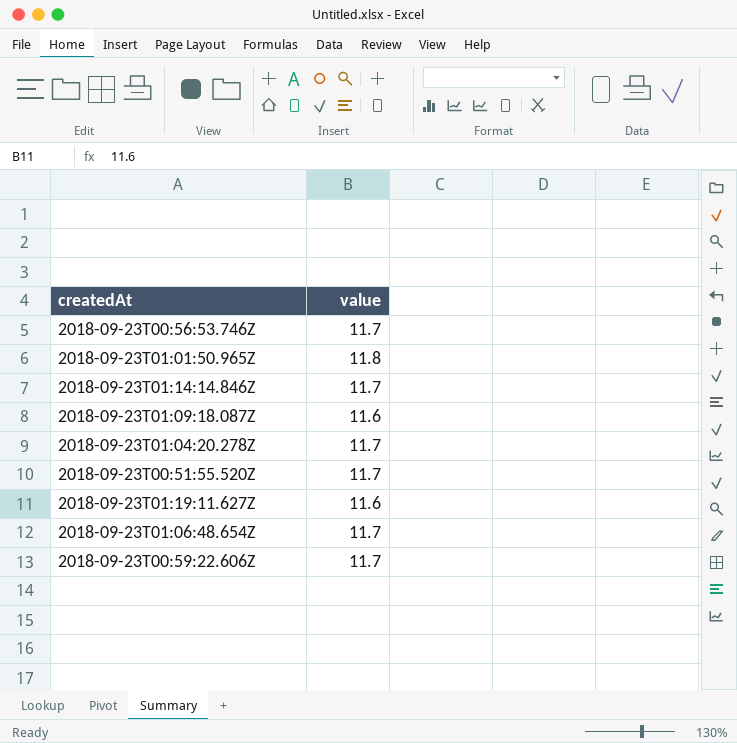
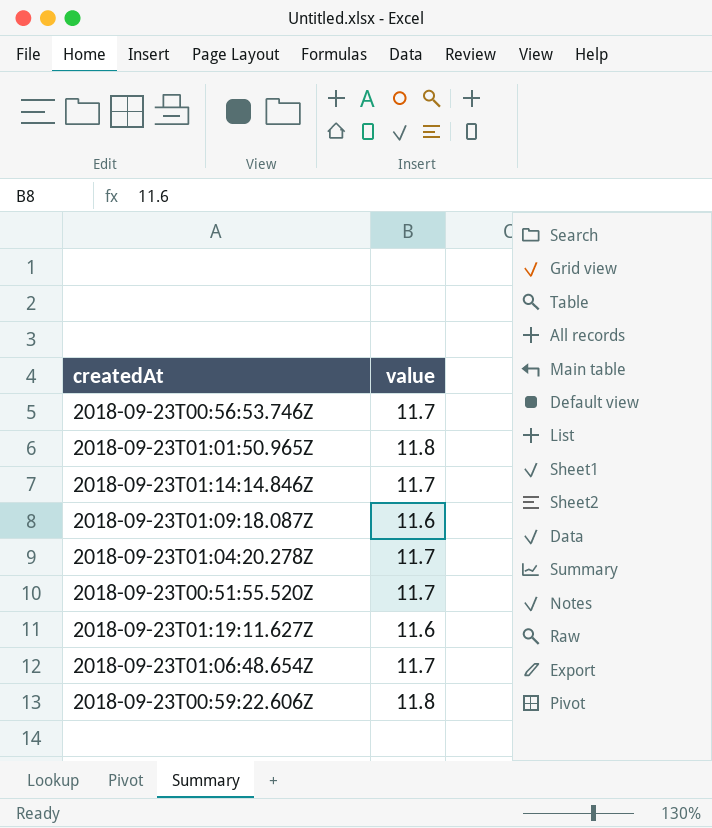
2018-09-23T00:59:22.606Z | value: 11.7 -> 11.8

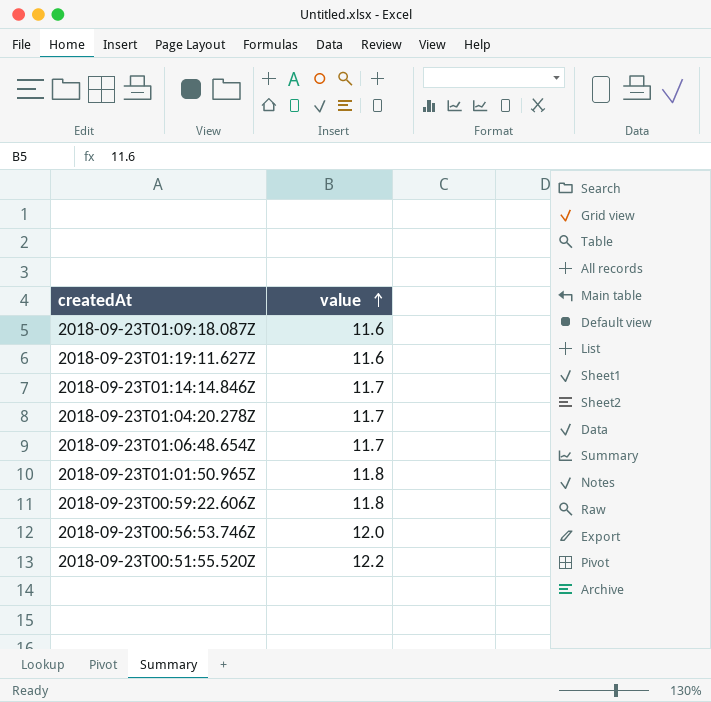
row order: none -> value ascending
2018-09-23T00:56:53.746Z | value: 11.7 -> 12.0
2018-09-23T00:51:55.520Z | value: 11.7 -> 12.2

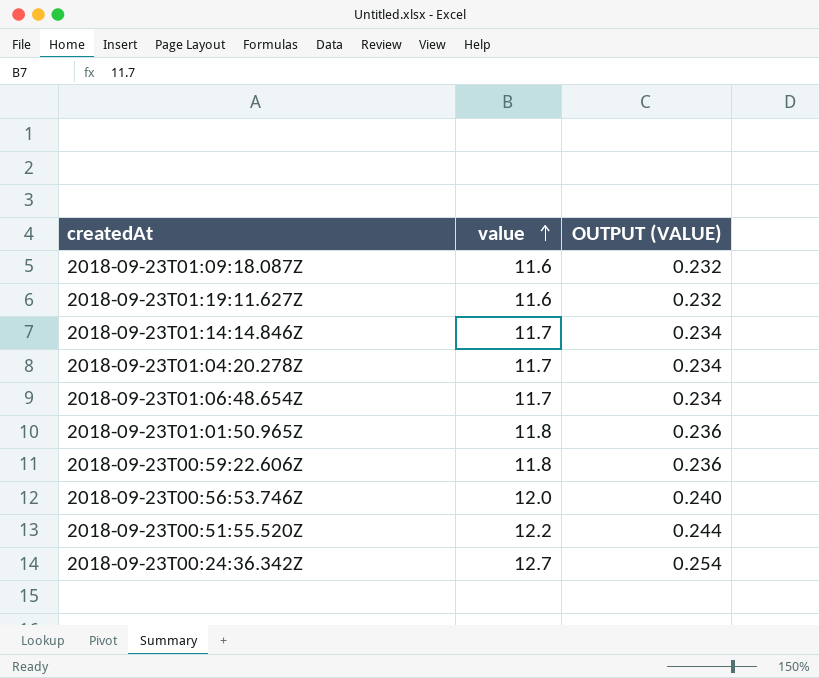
column OUTPUT (VALUE) | formula: none -> [value] * 0.02
row 2018-09-23T00:24:36.342Z: none -> 12.7 | 0.254

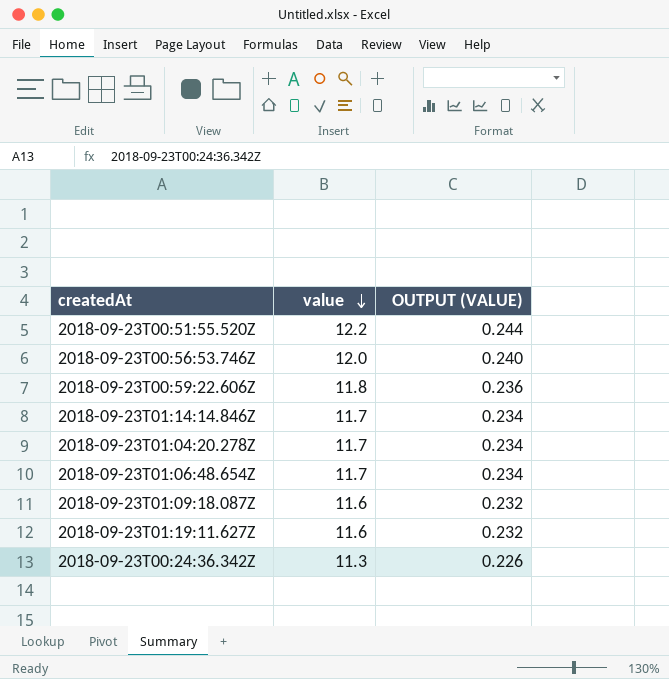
row order: value ascending -> value descending
row 2018-09-23T01:01:50.965Z: 11.8 | 0.236 -> none
2018-09-23T00:24:36.342Z | value: 12.7 -> 11.3
2018-09-23T00:24:36.342Z | OUTPUT (VALUE): 0.254 -> 0.226

